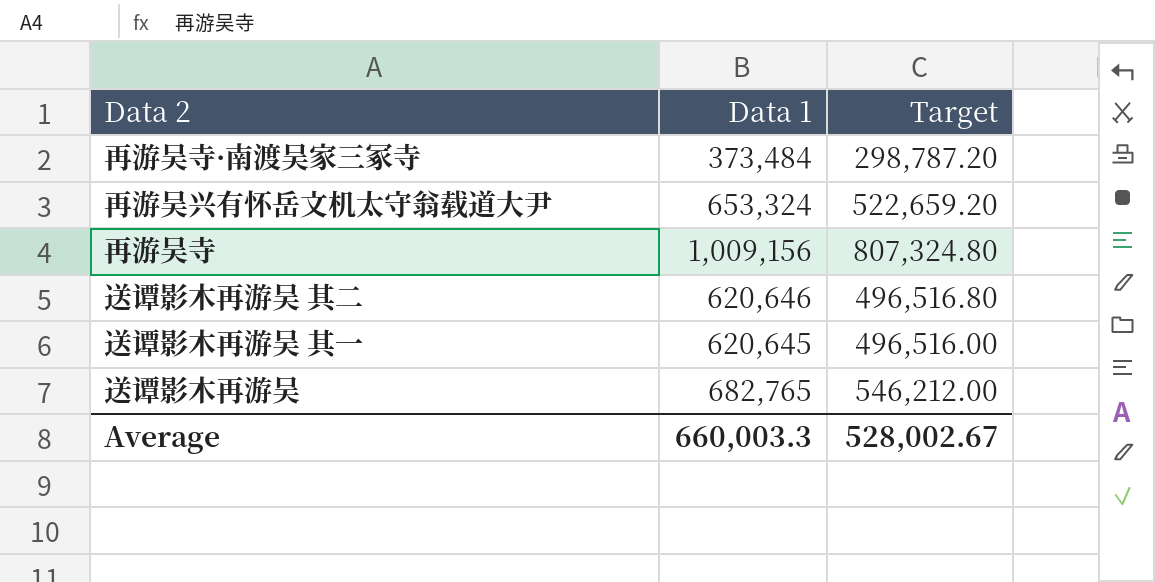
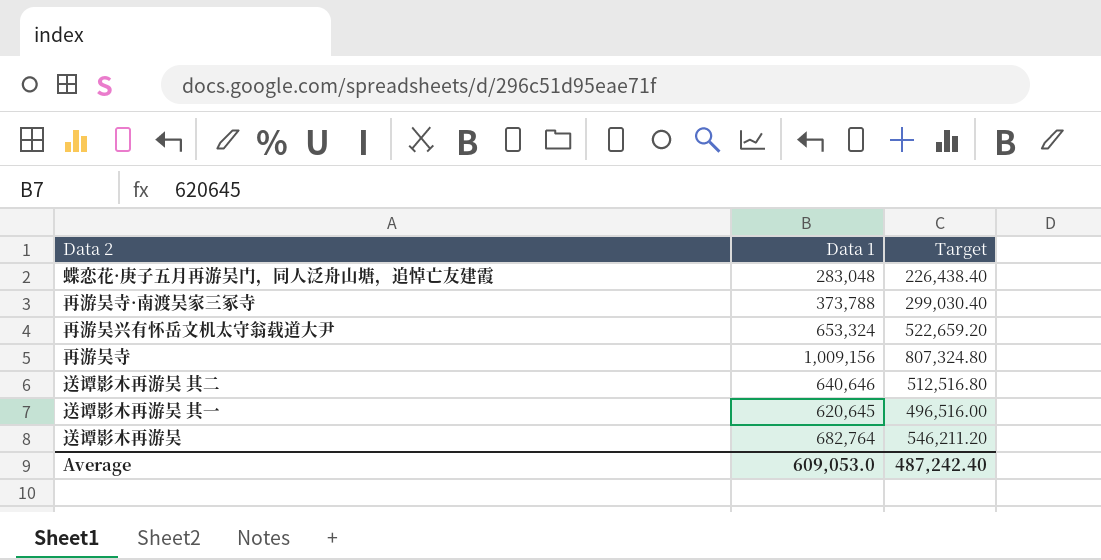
row 蝶恋花·庚子五月再游吴门，同人泛舟山塘，追悼亡友建霞: none -> 283,048 | 226,438.40
再游吴寺·南渡吴家三冢寺 | Data 1: 373,484 -> 373,788
再游吴寺·南渡吴家三冢寺 | Target: 298,787.20 -> 299,030.40
送谭影木再游吴 其二 | Data 1: 620,646 -> 640,646
送谭影木再游吴 其二 | Target: 496,516.80 -> 512,516.80
送谭影木再游吴 | Data 1: 682,765 -> 682,764
送谭影木再游吴 | Target: 546,212.00 -> 546,211.20
Average | Data 1: 660,003.3 -> 609,053.0
Average | Target: 528,002.67 -> 487,242.40

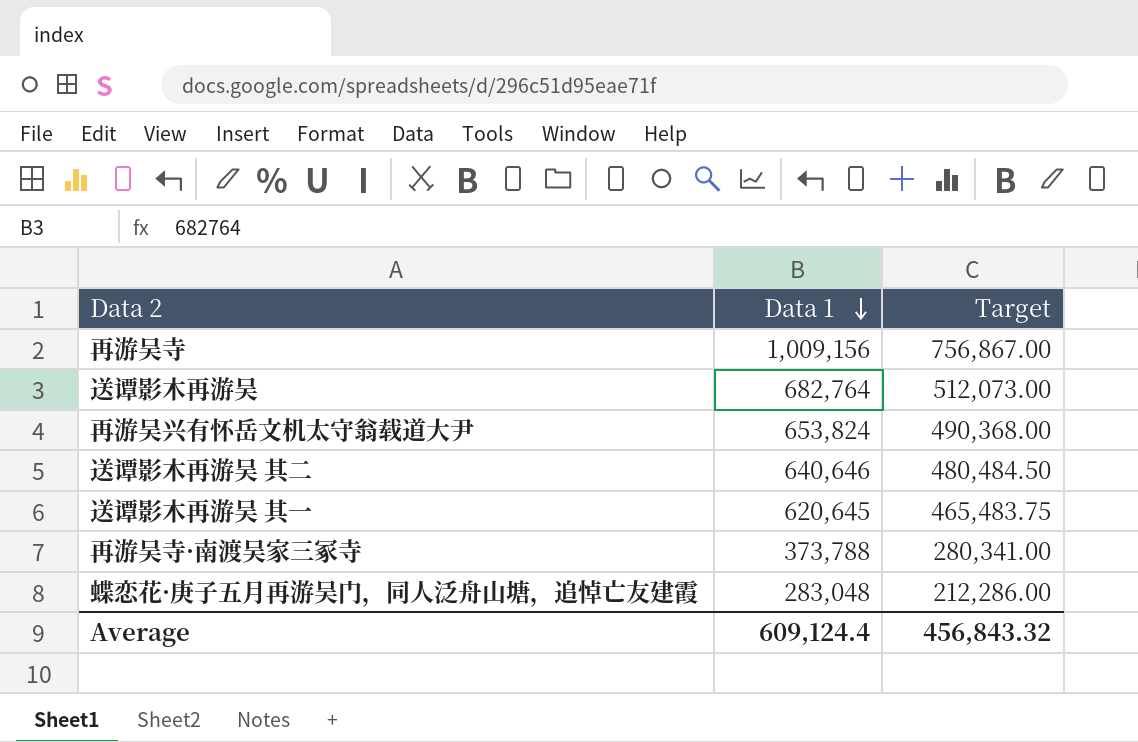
row order: none -> Data 1 descending
column Target | formula: [Data 1] * 0.8 -> [Data 1] * 0.75
再游吴兴有怀岳文机太守翁载道大尹 | Data 1: 653,324 -> 653,824
Average | Data 1: 609,053.0 -> 609,124.4
Average | Target: 487,242.40 -> 456,843.32

